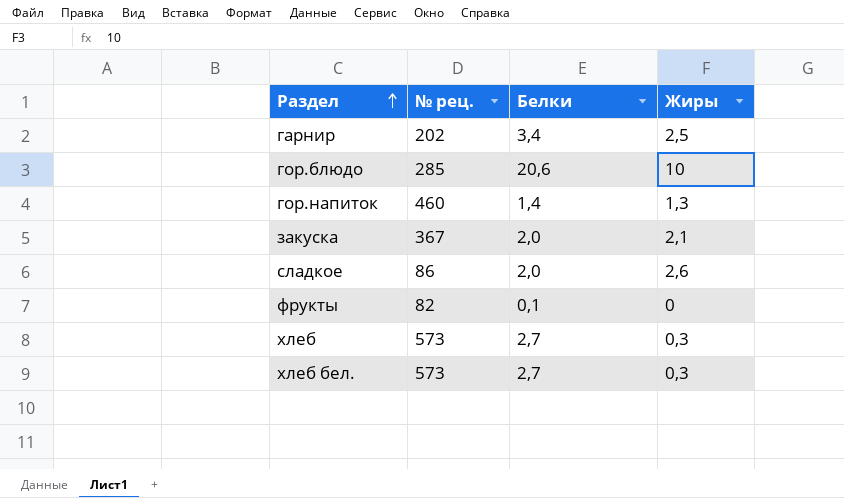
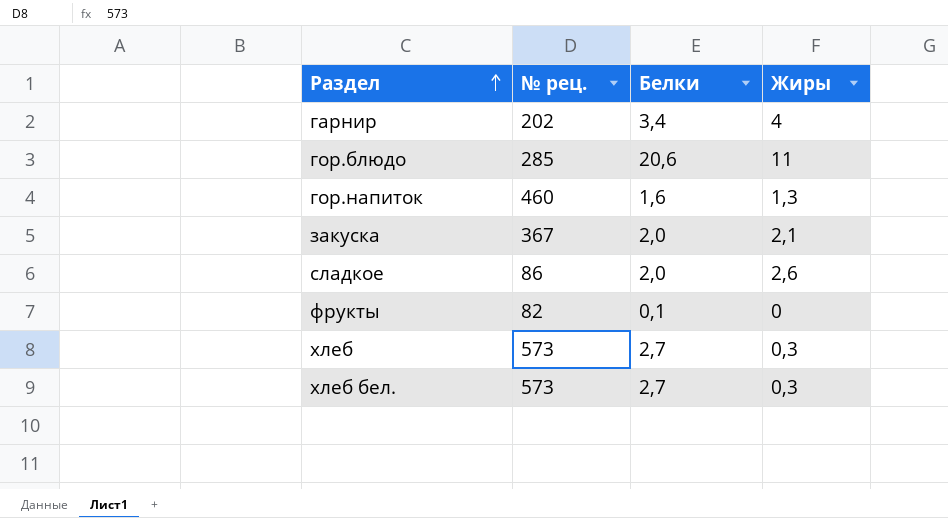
гарнир | Жиры: 2,5 -> 4
гор.блюдо | Жиры: 10 -> 11
гор.напиток | Белки: 1,4 -> 1,6

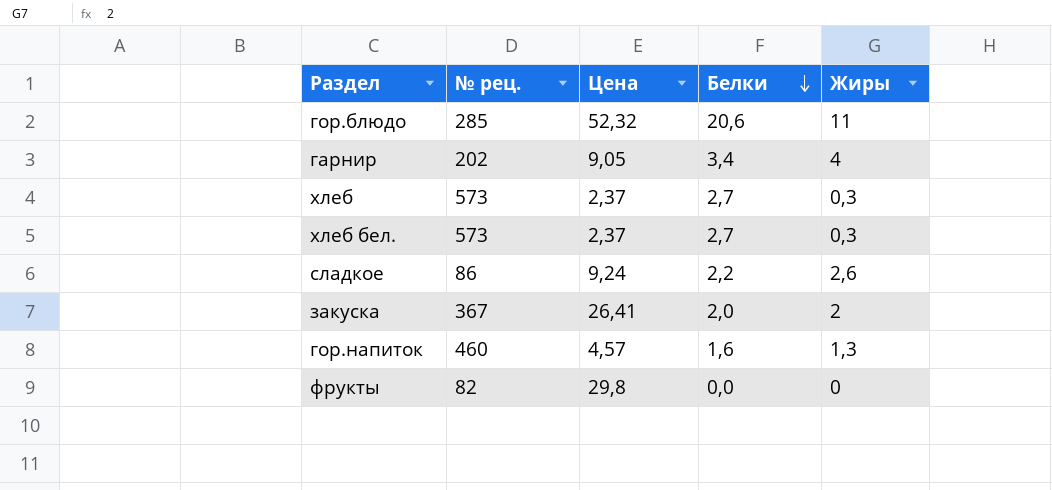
row order: Раздел ascending -> Белки descending
column Цена | position: none -> 3
сладкое | Белки: 2,0 -> 2,2
закуска | Жиры: 2,1 -> 2
фрукты | Белки: 0,1 -> 0,0

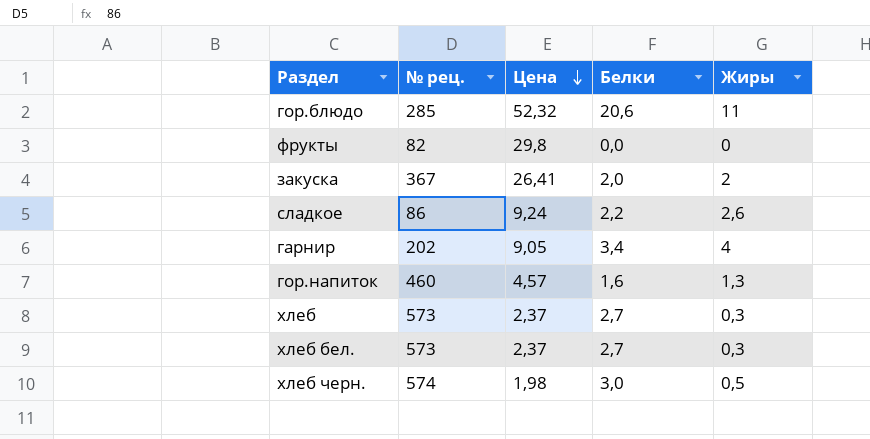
row order: Белки descending -> Цена descending
row хлеб черн.: none -> 574 | 1,98 | 3,0 | 0,5

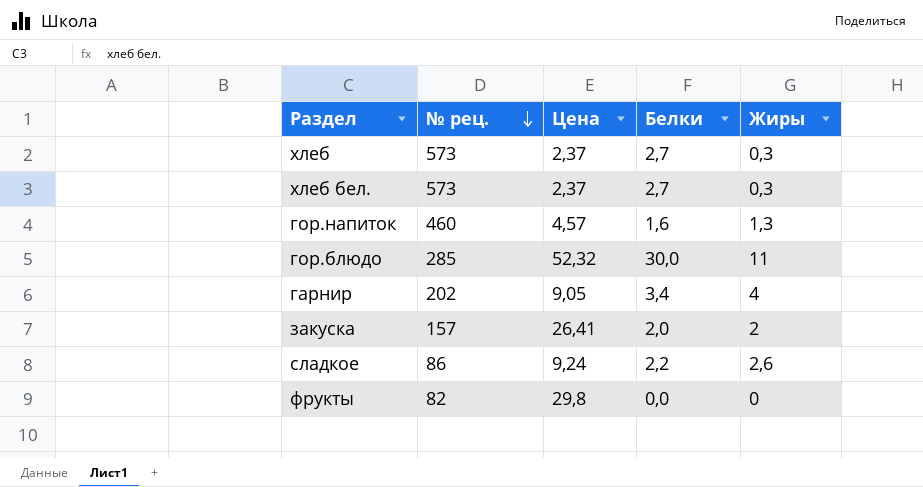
row order: Цена descending -> № рец. descending
row хлеб черн.: 574 | 1,98 | 3,0 | 0,5 -> none
гор.блюдо | Белки: 20,6 -> 30,0
закуска | № рец.: 367 -> 157

